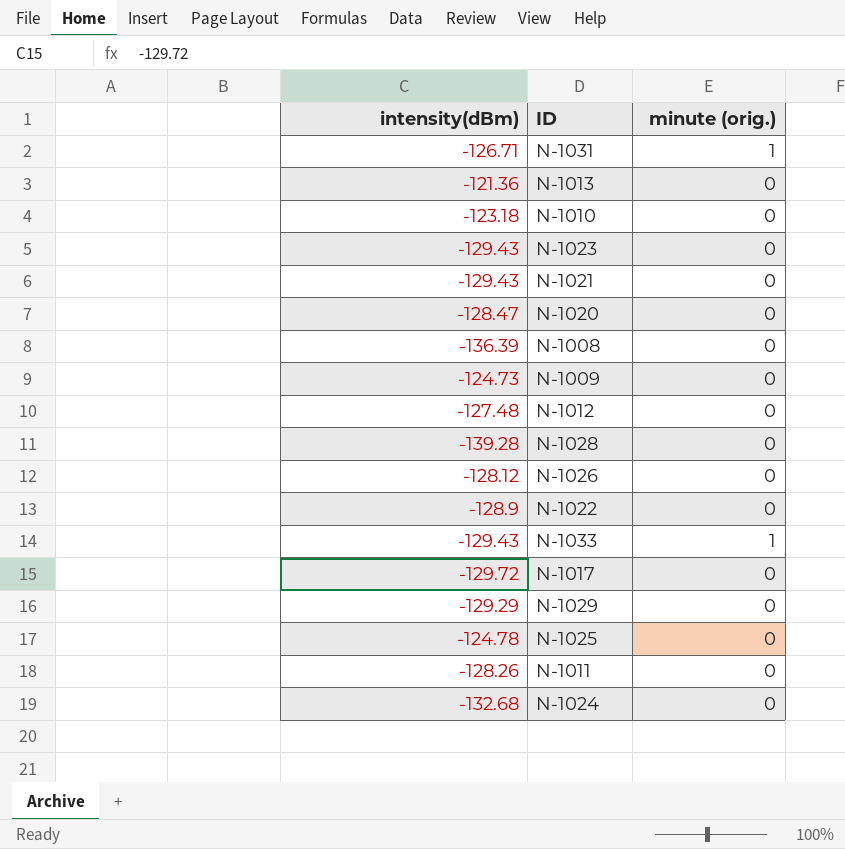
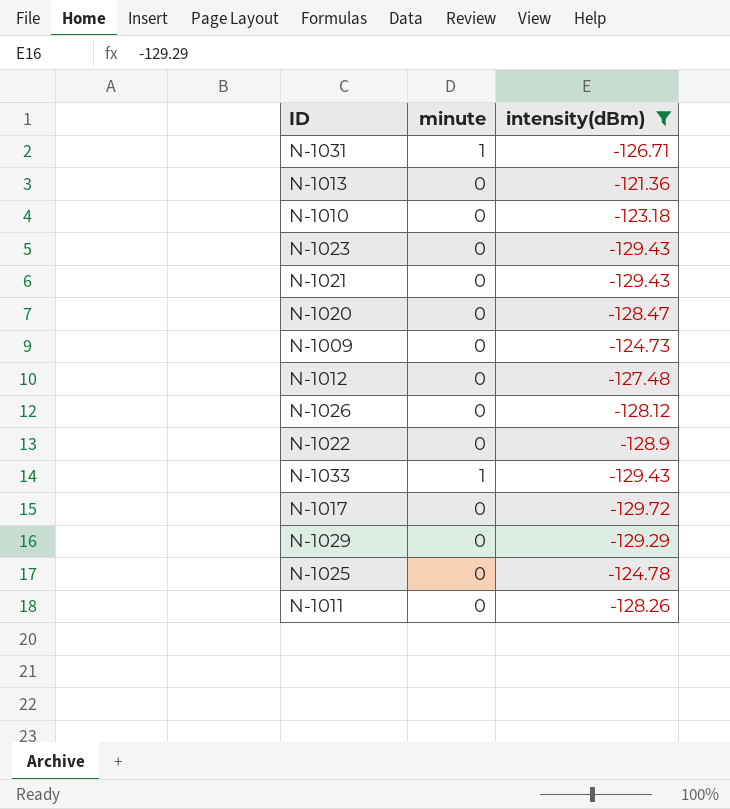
filter: none -> intensity(dBm) >= -129.72
column name: minute (orig.) -> minute
column intensity(dBm) | position: 1 -> 3

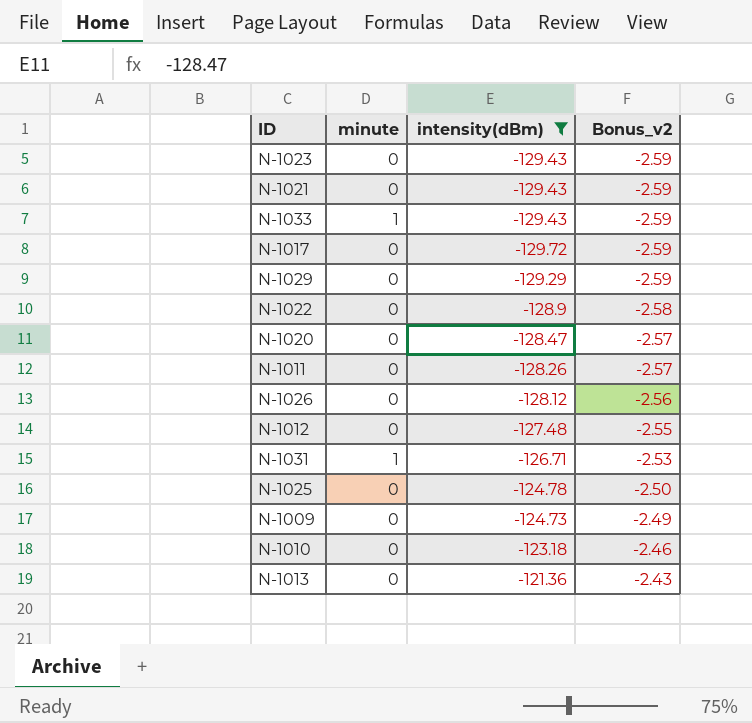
row order: none -> Bonus_v2 ascending
column Bonus_v2 | formula: none -> [intensity(dBm)] * 0.02

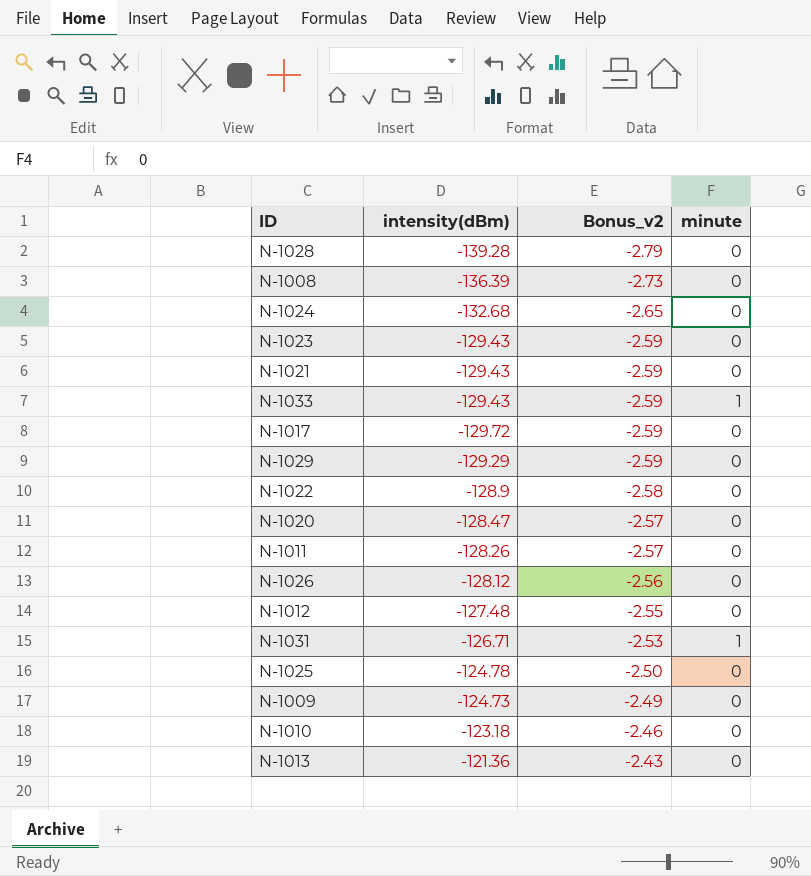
filter: intensity(dBm) >= -129.72 -> none
column minute | position: 2 -> 4

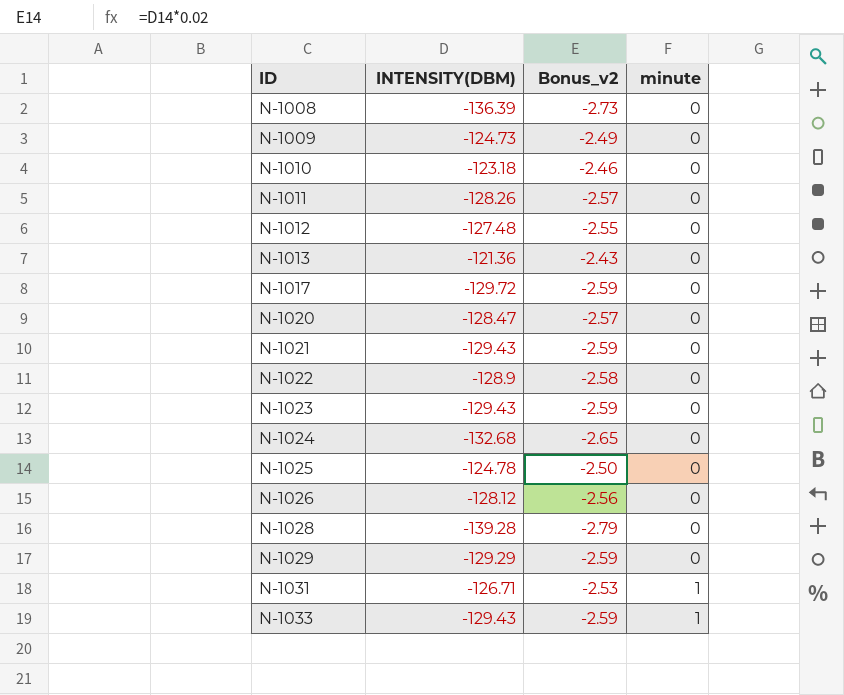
row order: Bonus_v2 ascending -> ID ascending
column name: intensity(dBm) -> INTENSITY(DBM)

